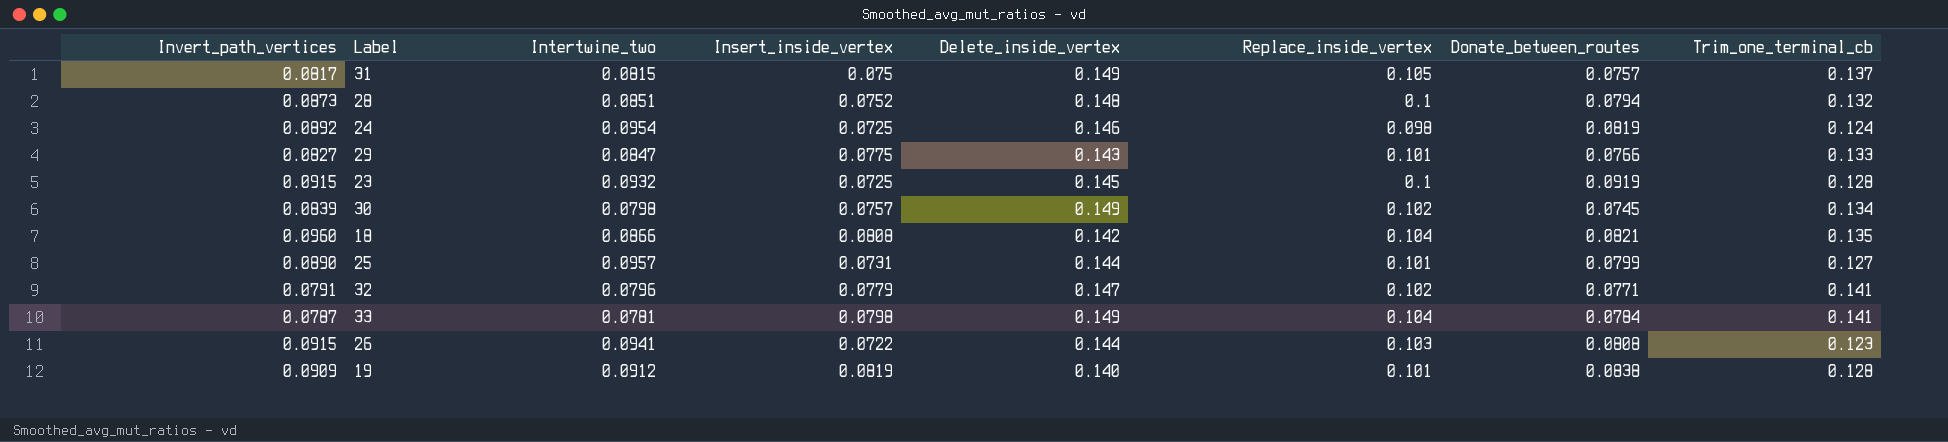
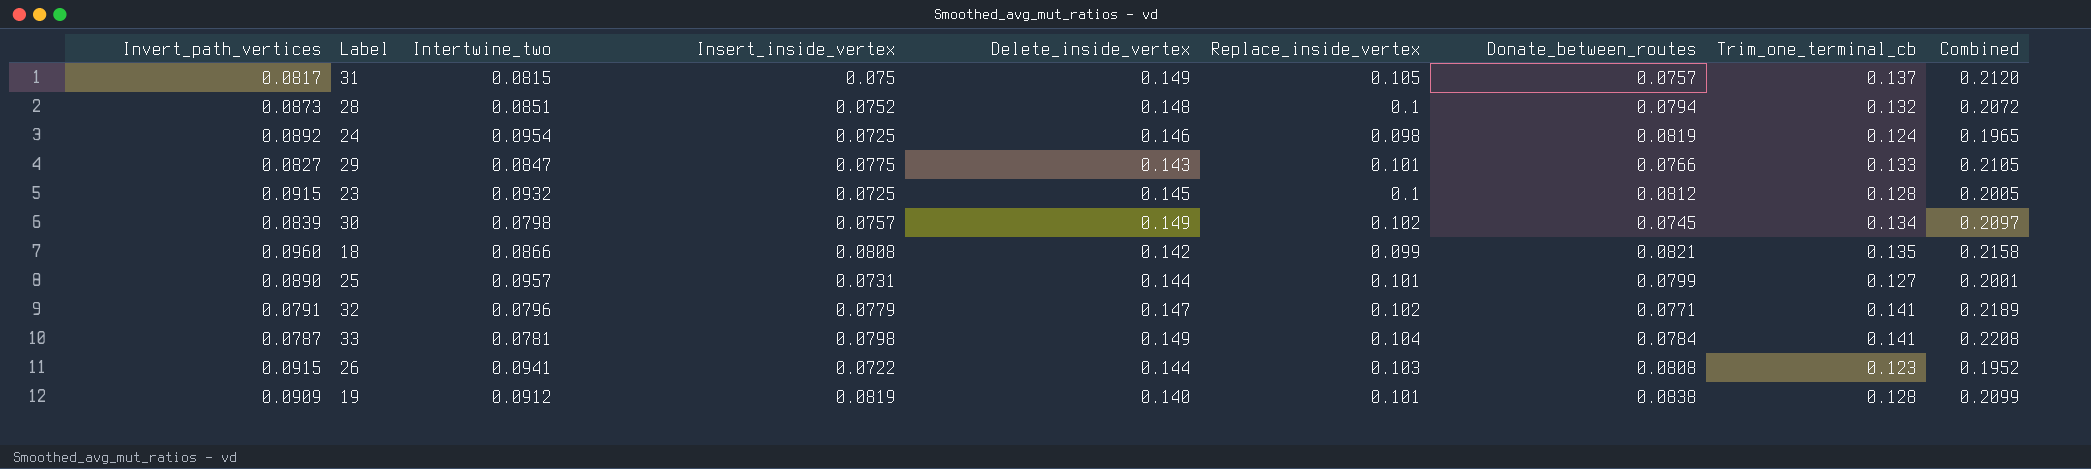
column Combined | formula: none -> [Insert_inside_vertex] + [Trim_one_terminal_cb]
23 | Donate_between_routes: 0.0919 -> 0.0812
18 | Replace_inside_vertex: 0.104 -> 0.099

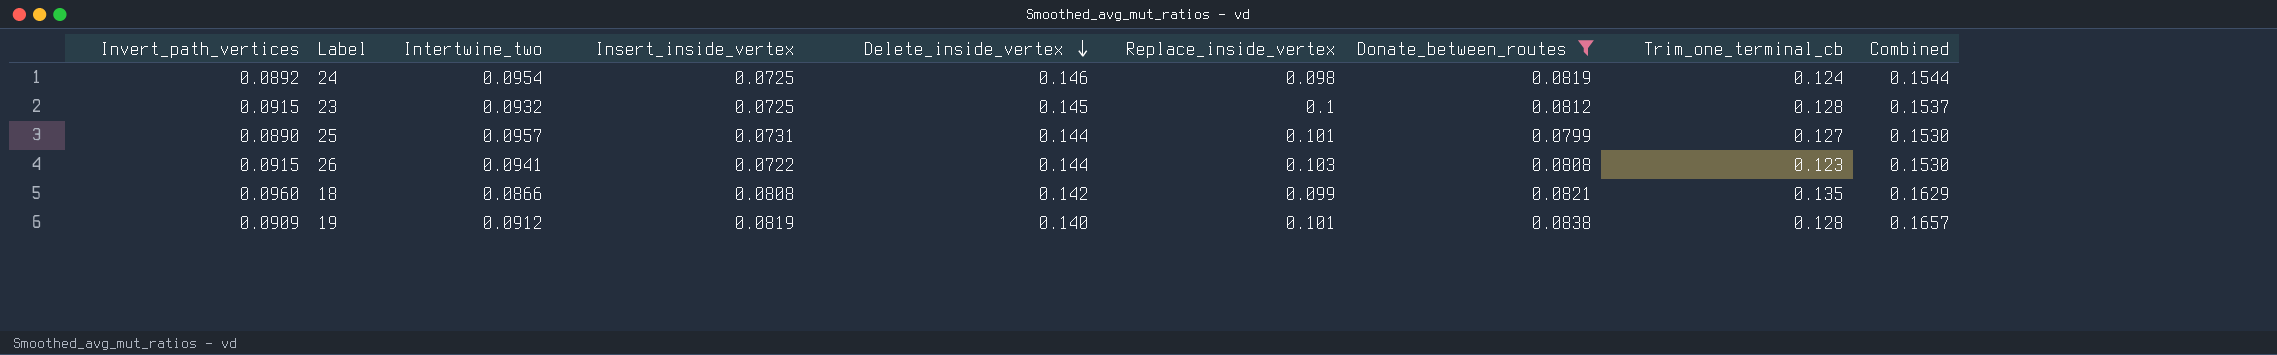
filter: none -> Donate_between_routes >= 0.0799
row order: none -> Delete_inside_vertex descending
column Combined | formula: [Insert_inside_vertex] + [Trim_one_terminal_cb] -> [Insert_inside_vertex] + [Donate_between_routes]

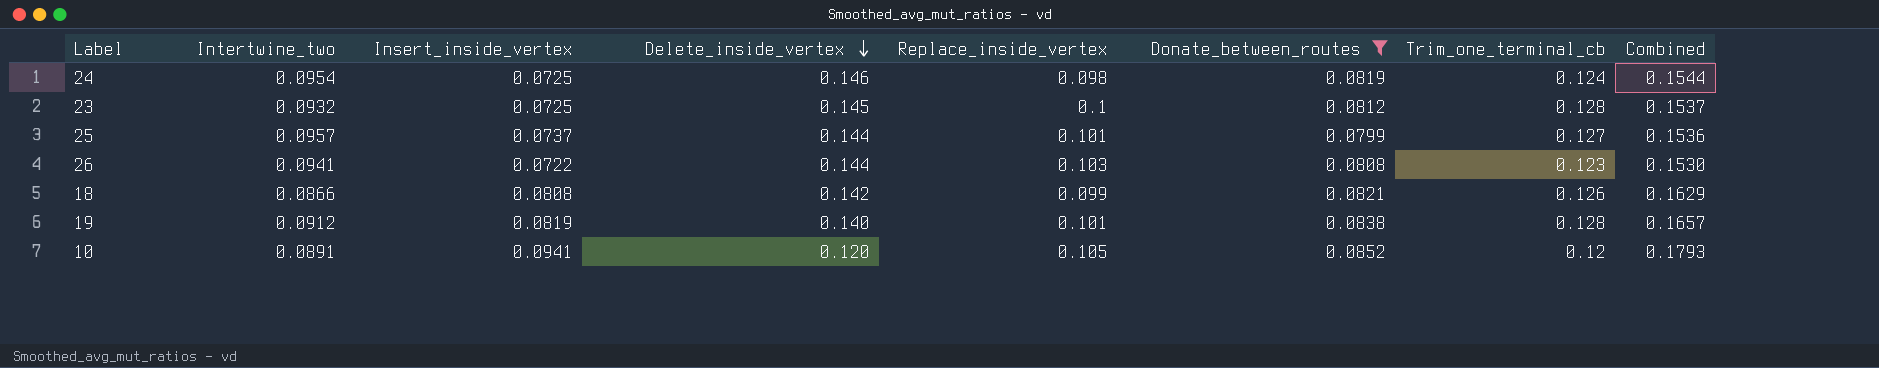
column Invert_path_vertices | position: 1 -> none
25 | Insert_inside_vertex: 0.0731 -> 0.0737
25 | Combined: 0.1530 -> 0.1536
18 | Trim_one_terminal_cb: 0.135 -> 0.126
row 10: none -> 0.0891 | 0.0941 | 0.120 | 0.105 | 0.0852 | 0.12 | 0.1793

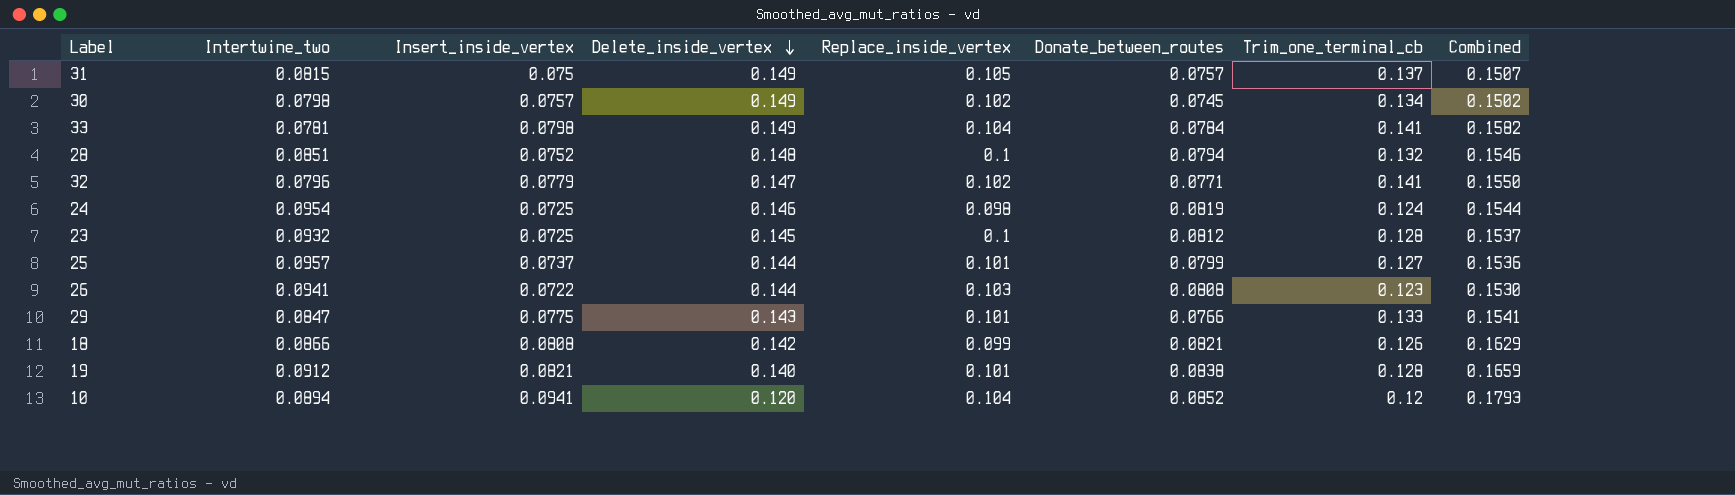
filter: Donate_between_routes >= 0.0799 -> none
19 | Insert_inside_vertex: 0.0819 -> 0.0821
19 | Combined: 0.1657 -> 0.1659
10 | Intertwine_two: 0.0891 -> 0.0894
10 | Replace_inside_vertex: 0.105 -> 0.104

